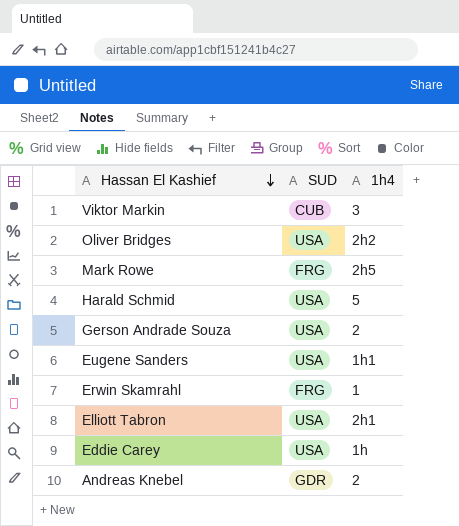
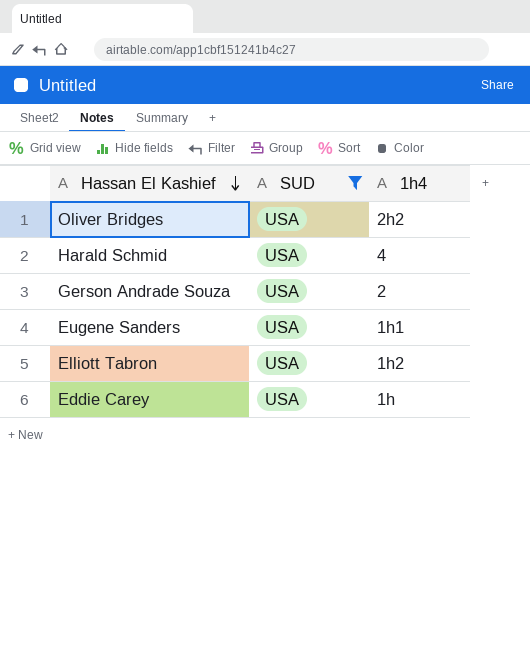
filter: none -> SUD = USA
Harald Schmid | 1h4: 5 -> 4
Elliott Tabron | 1h4: 2h1 -> 1h2

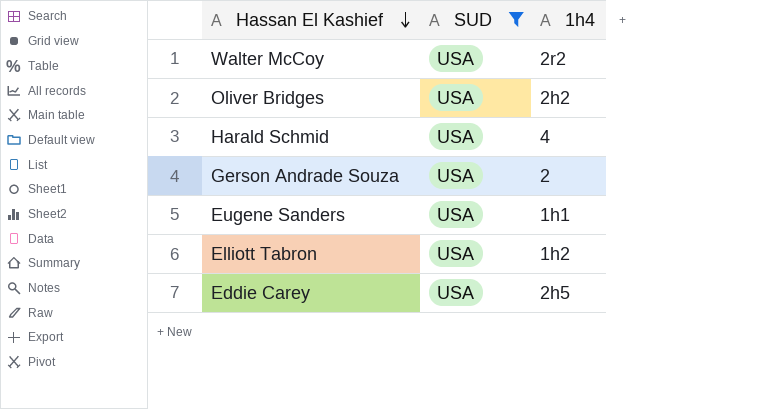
row Walter McCoy: none -> USA | 2r2
Eddie Carey | 1h4: 1h -> 2h5

